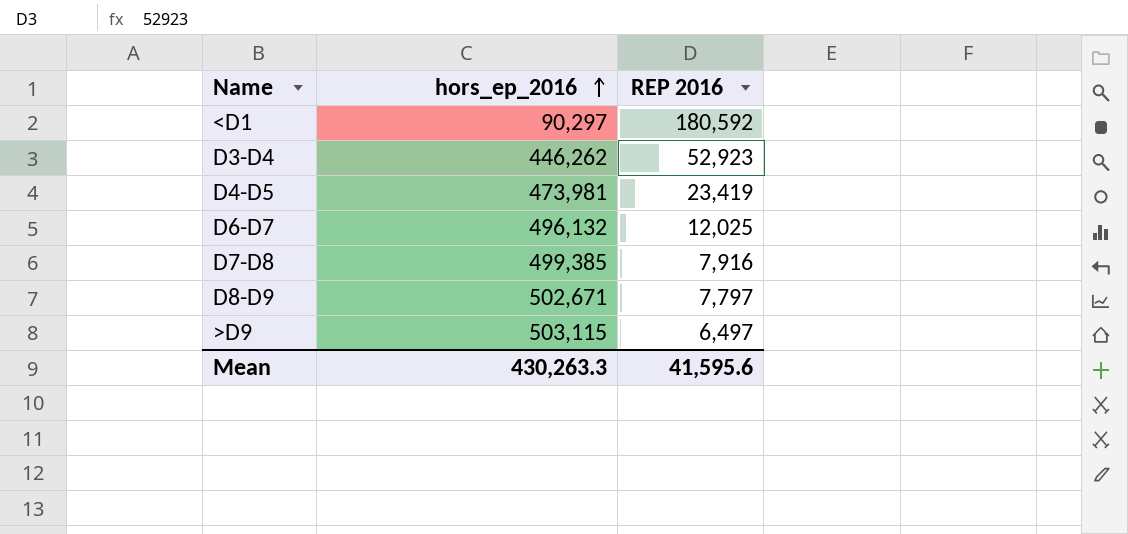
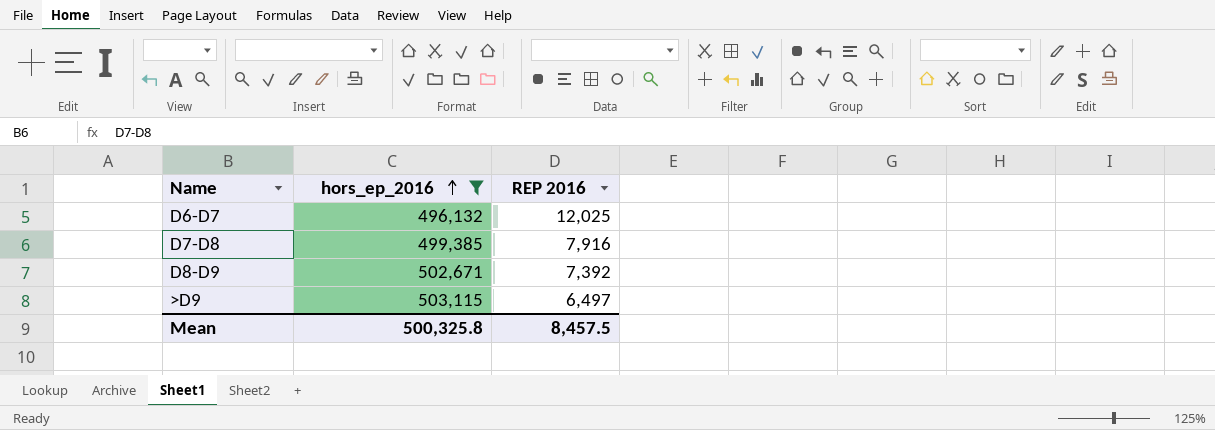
filter: none -> hors_ep_2016 >= 496,132
D8-D9 | REP 2016: 7,797 -> 7,392
Mean | hors_ep_2016: 430,263.3 -> 500,325.8
Mean | REP 2016: 41,595.6 -> 8,457.5

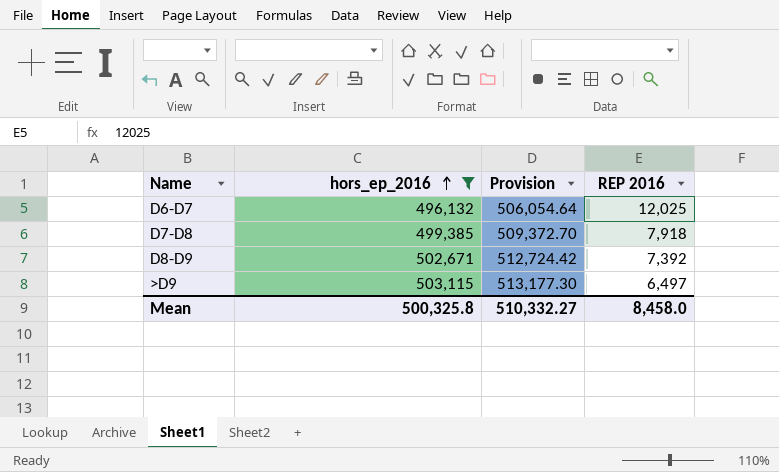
column Provision | formula: none -> [hors_ep_2016] * 1.02
D7-D8 | REP 2016: 7,916 -> 7,918
Mean | REP 2016: 8,457.5 -> 8,458.0

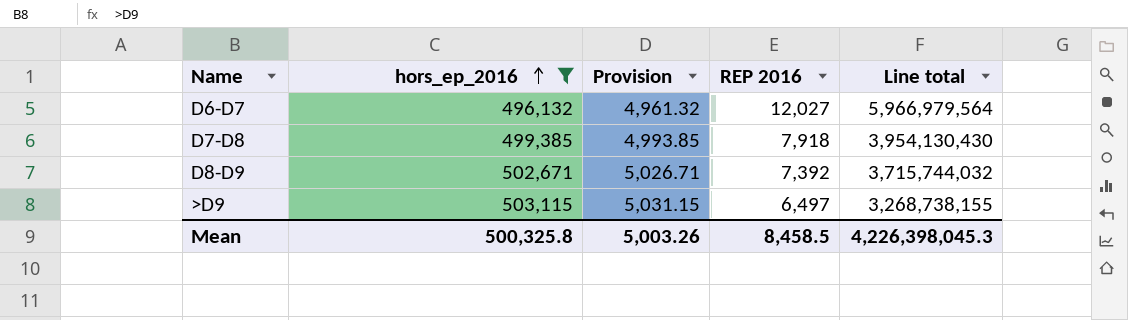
column Provision | formula: [hors_ep_2016] * 1.02 -> [hors_ep_2016] * 0.01
column Line total | formula: none -> [hors_ep_2016] * [REP 2016]
D6-D7 | REP 2016: 12,025 -> 12,027
Mean | Provision: 510,332.27 -> 5,003.26
Mean | REP 2016: 8,458.0 -> 8,458.5

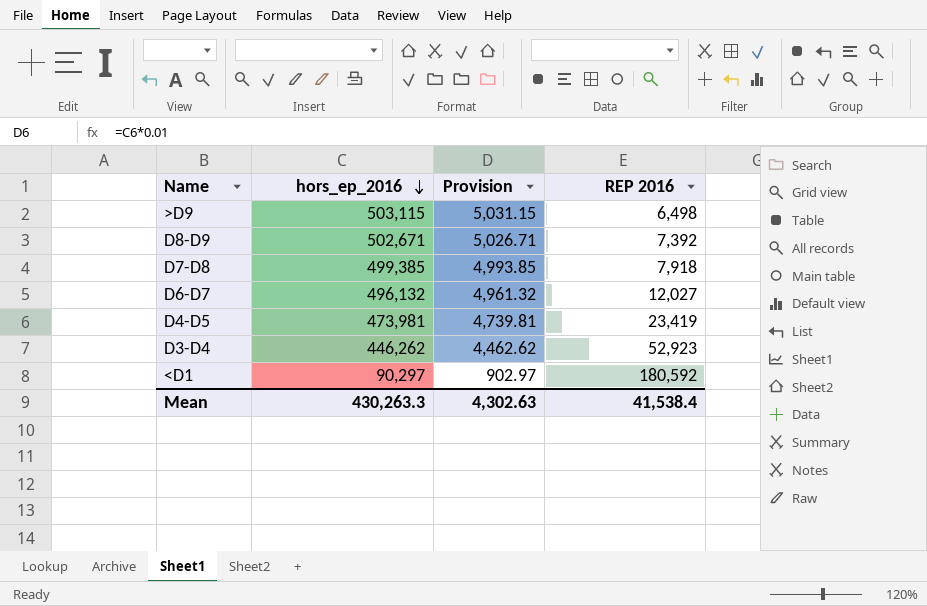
filter: hors_ep_2016 >= 496,132 -> none
row order: hors_ep_2016 ascending -> hors_ep_2016 descending
column Line total | formula: [hors_ep_2016] * [REP 2016] -> none
>D9 | REP 2016: 6,497 -> 6,498
Mean | hors_ep_2016: 500,325.8 -> 430,263.3
Mean | Provision: 5,003.26 -> 4,302.63
Mean | REP 2016: 8,458.5 -> 41,538.4

